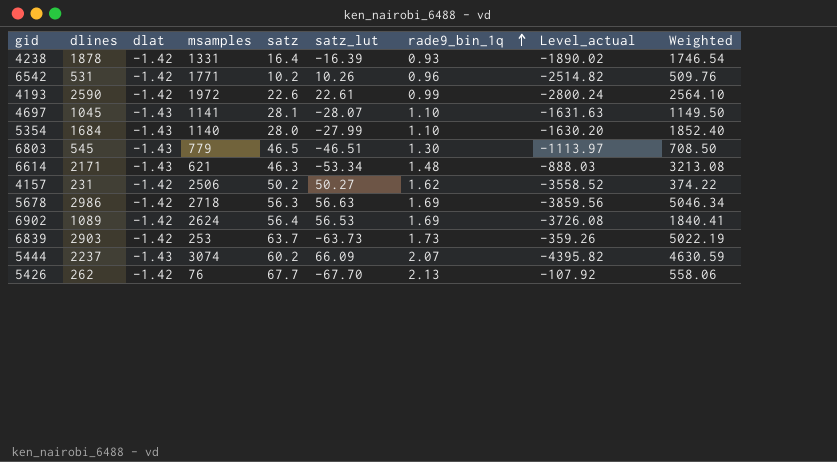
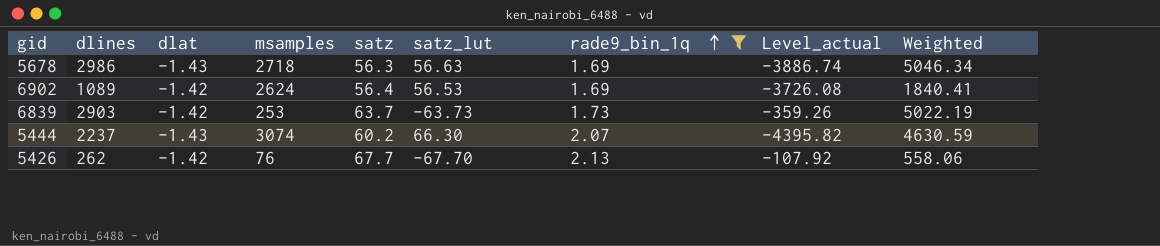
filter: none -> rade9_bin_1q >= 1.69
5678 | dlat: -1.42 -> -1.43
5678 | Level_actual: -3859.56 -> -3886.74
5444 | satz_lut: 66.09 -> 66.30

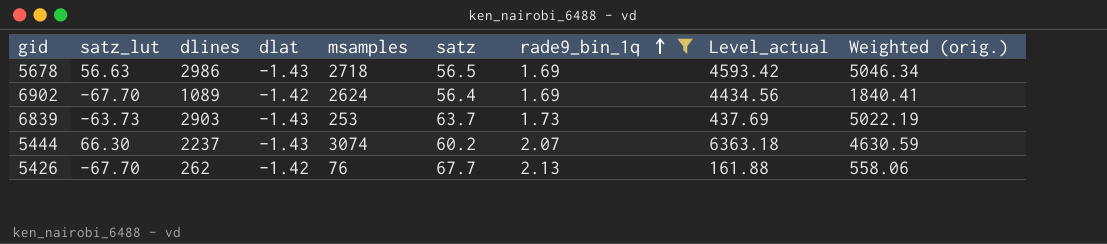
column satz_lut | position: 6 -> 2
column Level_actual | formula: [dlat] * [msamples] -> [msamples] * [rade9_bin_1q]
column name: Weighted -> Weighted (orig.)
5678 | satz: 56.3 -> 56.5
6902 | satz_lut: 56.53 -> -67.70
6839 | dlat: -1.42 -> -1.43

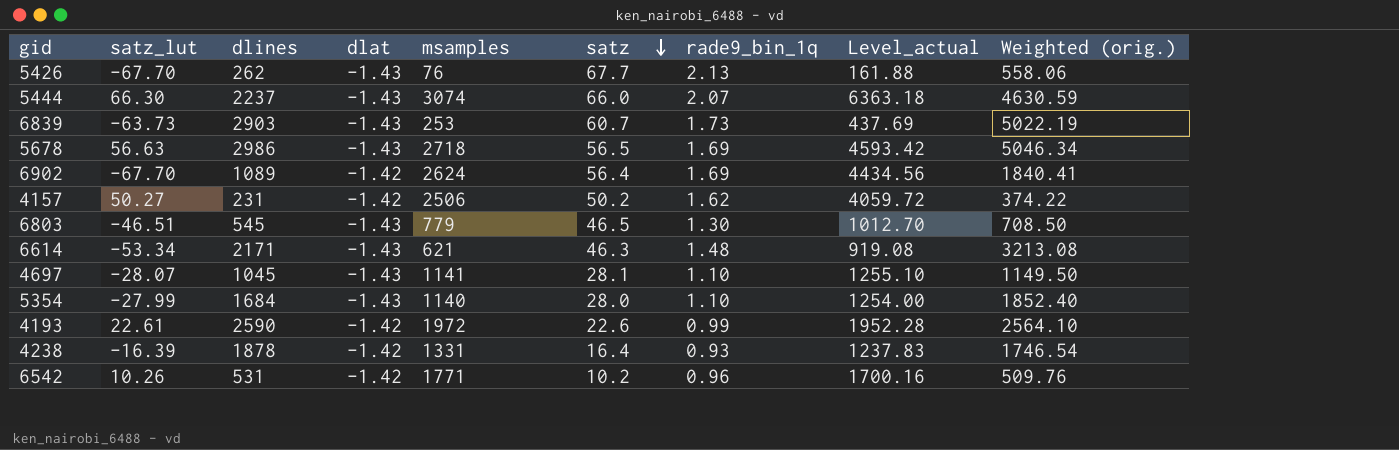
filter: rade9_bin_1q >= 1.69 -> none
row order: rade9_bin_1q ascending -> satz descending
5426 | dlat: -1.42 -> -1.43
5444 | satz: 60.2 -> 66.0
6839 | satz: 63.7 -> 60.7

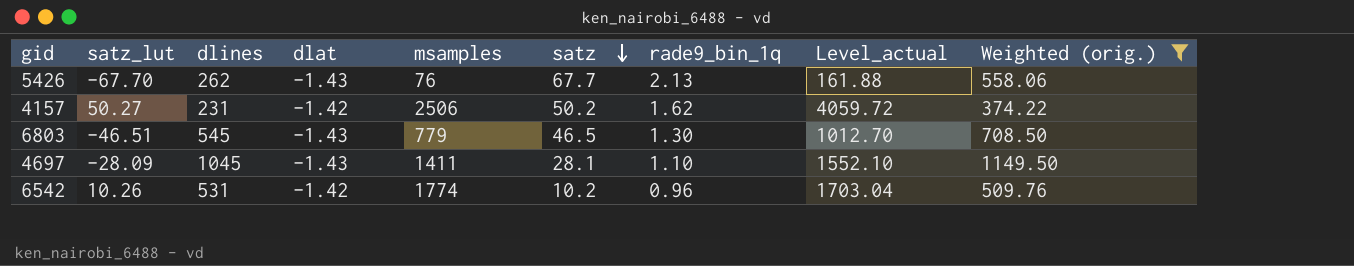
filter: none -> Weighted (orig.) <= 1149.50
4697 | satz_lut: -28.07 -> -28.09
4697 | msamples: 1141 -> 1411
4697 | Level_actual: 1255.10 -> 1552.10
6542 | msamples: 1771 -> 1774
6542 | Level_actual: 1700.16 -> 1703.04

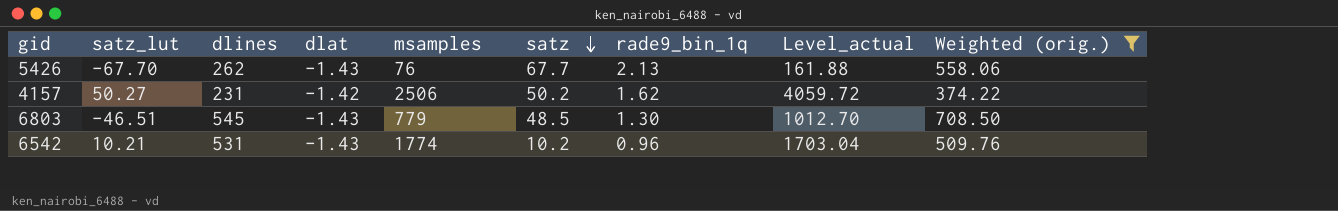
row 4697: -28.09 | 1045 | -1.43 | 1411 | 28.1 | 1.10 | 1552.10 | 1149.50 -> none
6803 | satz: 46.5 -> 48.5
6542 | satz_lut: 10.26 -> 10.21
6542 | dlat: -1.42 -> -1.43

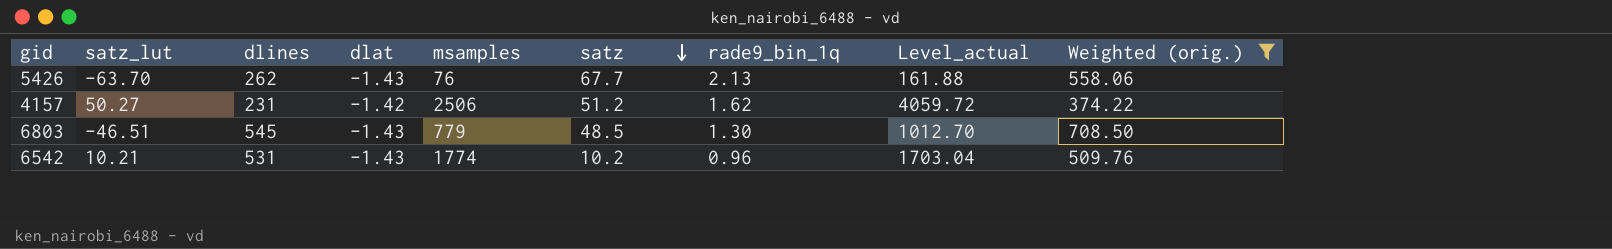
5426 | satz_lut: -67.70 -> -63.70
4157 | satz: 50.2 -> 51.2

